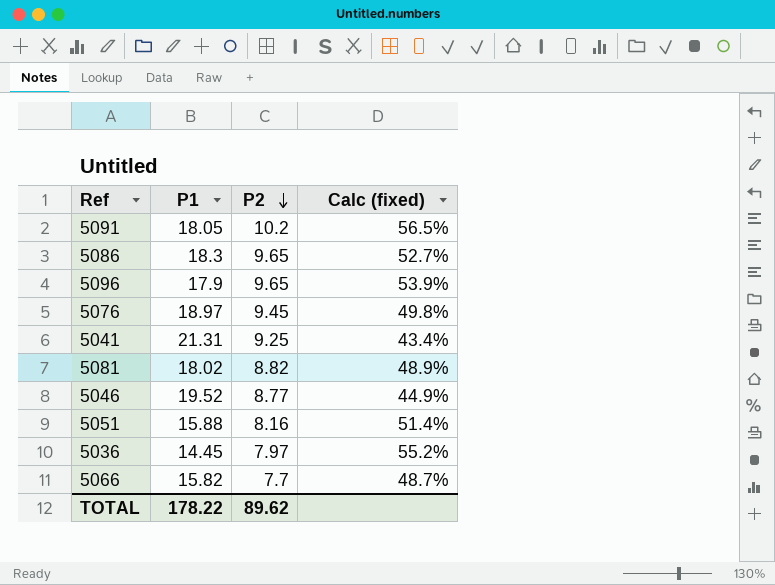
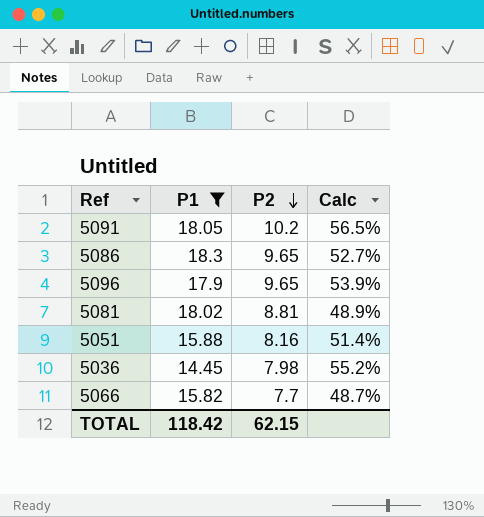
filter: none -> P1 <= 18.3
column name: Calc (fixed) -> Calc
5081 | P2: 8.82 -> 8.81
5036 | P2: 7.97 -> 7.98
TOTAL | P1: 178.22 -> 118.42
TOTAL | P2: 89.62 -> 62.15

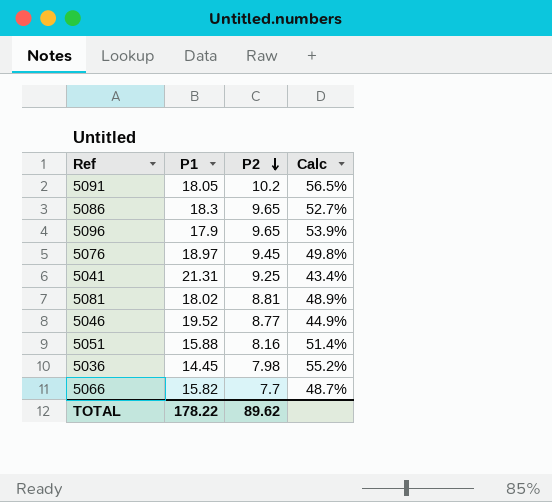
filter: P1 <= 18.3 -> none
TOTAL | P1: 118.42 -> 178.22
TOTAL | P2: 62.15 -> 89.62

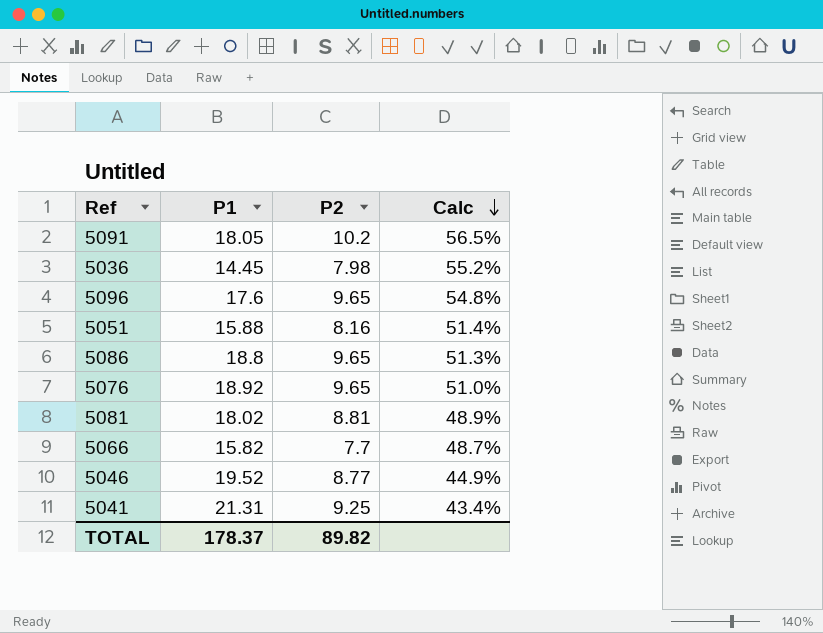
row order: P2 descending -> Calc descending
5096 | P1: 17.9 -> 17.6
5096 | Calc: 53.9% -> 54.8%
5086 | P1: 18.3 -> 18.8
5086 | Calc: 52.7% -> 51.3%
5076 | P1: 18.97 -> 18.92
5076 | P2: 9.45 -> 9.65
5076 | Calc: 49.8% -> 51.0%
TOTAL | P1: 178.22 -> 178.37
TOTAL | P2: 89.62 -> 89.82

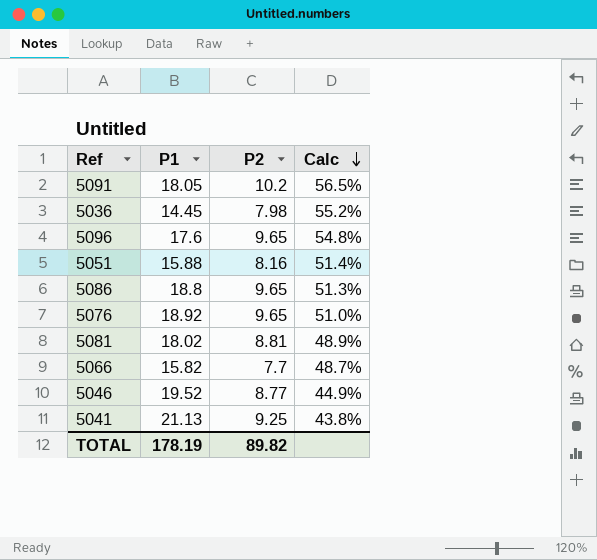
5041 | P1: 21.31 -> 21.13
5041 | Calc: 43.4% -> 43.8%
TOTAL | P1: 178.37 -> 178.19

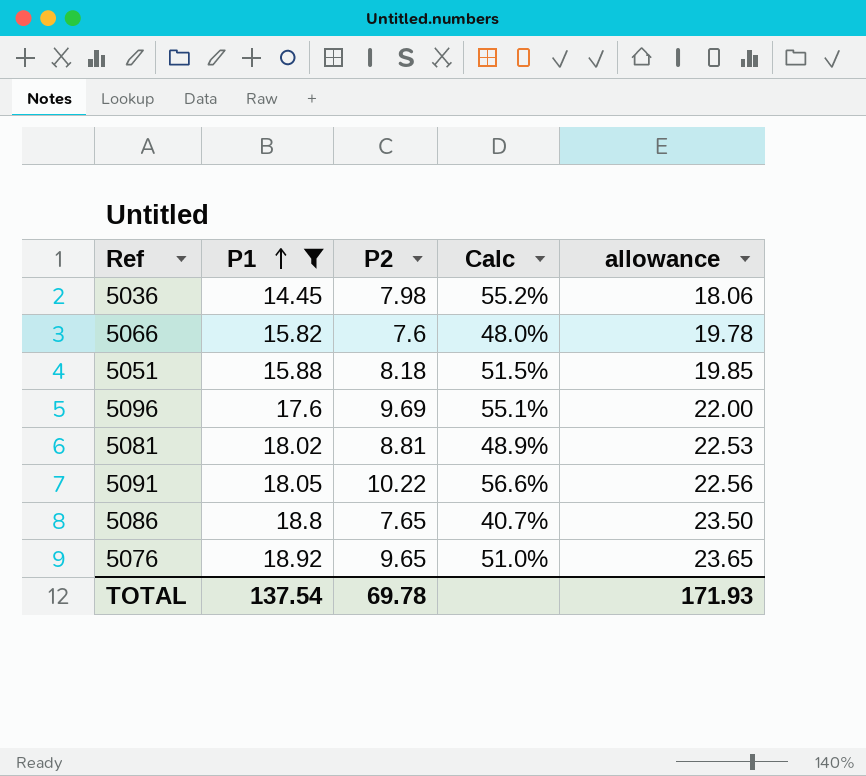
filter: none -> P1 <= 18.92
row order: Calc descending -> P1 ascending
column allowance | formula: none -> [P1] * 1.25
5066 | P2: 7.7 -> 7.6
5066 | Calc: 48.7% -> 48.0%
5051 | P2: 8.16 -> 8.18
5051 | Calc: 51.4% -> 51.5%
5096 | P2: 9.65 -> 9.69
5096 | Calc: 54.8% -> 55.1%
5091 | P2: 10.2 -> 10.22
5091 | Calc: 56.5% -> 56.6%
5086 | P2: 9.65 -> 7.65
5086 | Calc: 51.3% -> 40.7%
TOTAL | P1: 178.19 -> 137.54
TOTAL | P2: 89.82 -> 69.78

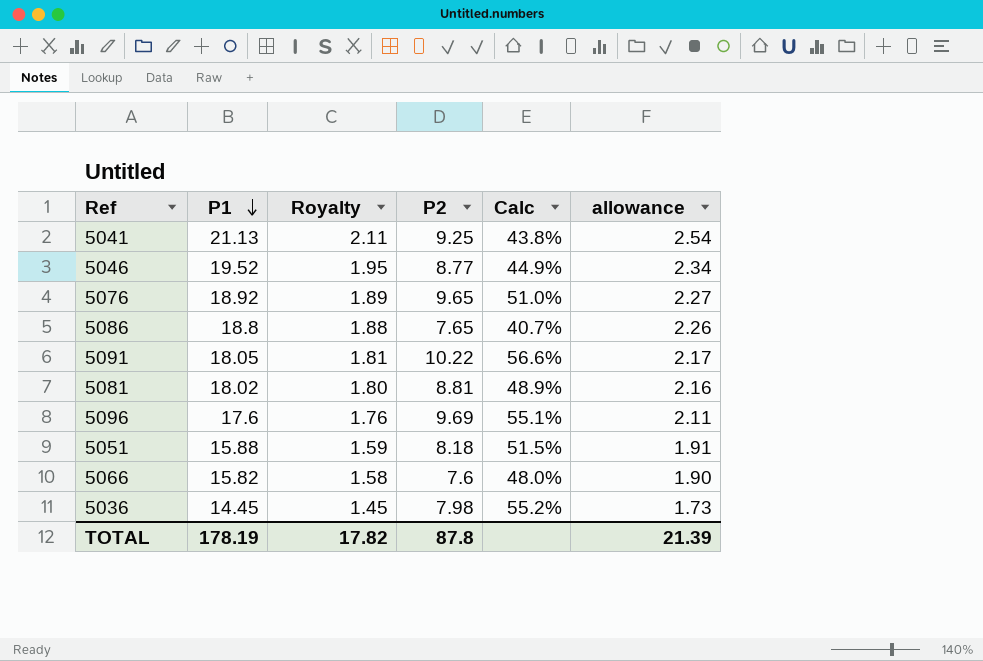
filter: P1 <= 18.92 -> none
row order: P1 ascending -> P1 descending
column Royalty | formula: none -> [P1] * 0.1
column allowance | formula: [P1] * 1.25 -> [P1] * 0.12
TOTAL | P1: 137.54 -> 178.19
TOTAL | P2: 69.78 -> 87.8
TOTAL | allowance: 171.93 -> 21.39

